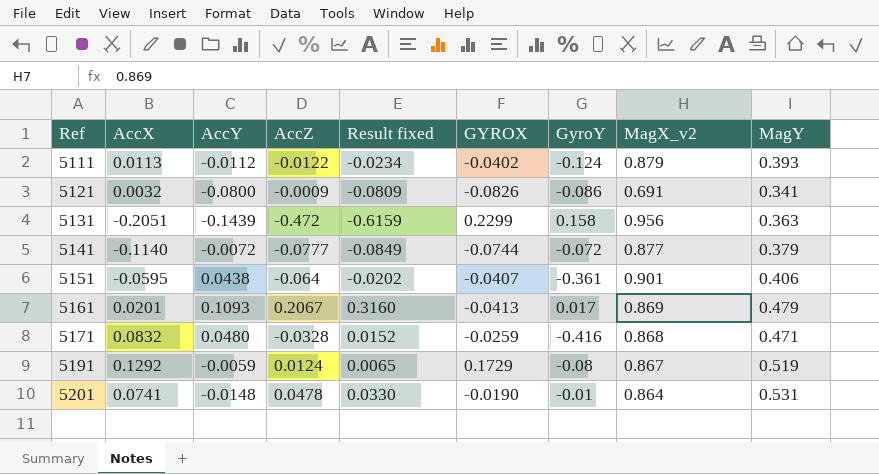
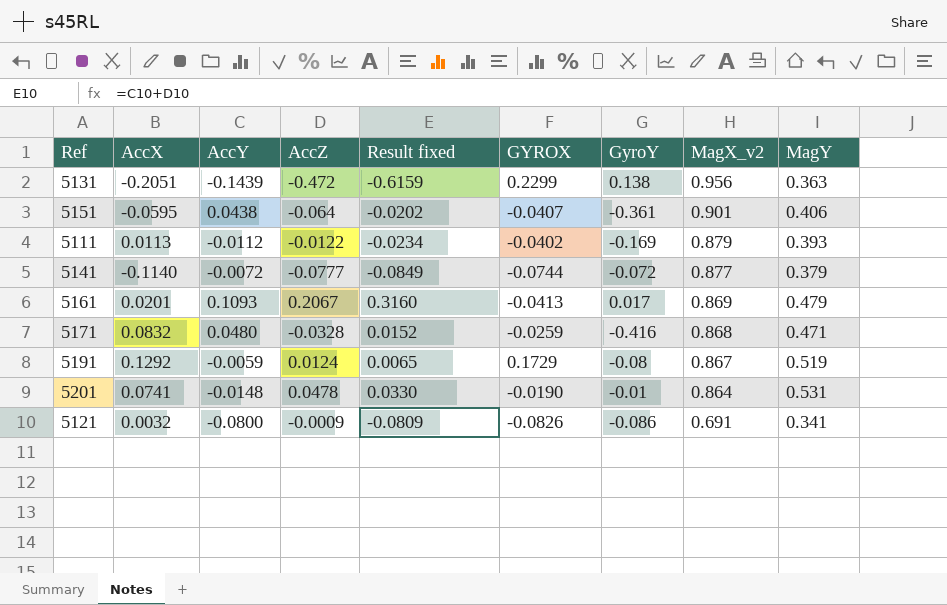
row order: Ref ascending -> MagX_v2 descending
5131 | GyroY: 0.158 -> 0.138
5111 | GyroY: -0.124 -> -0.169

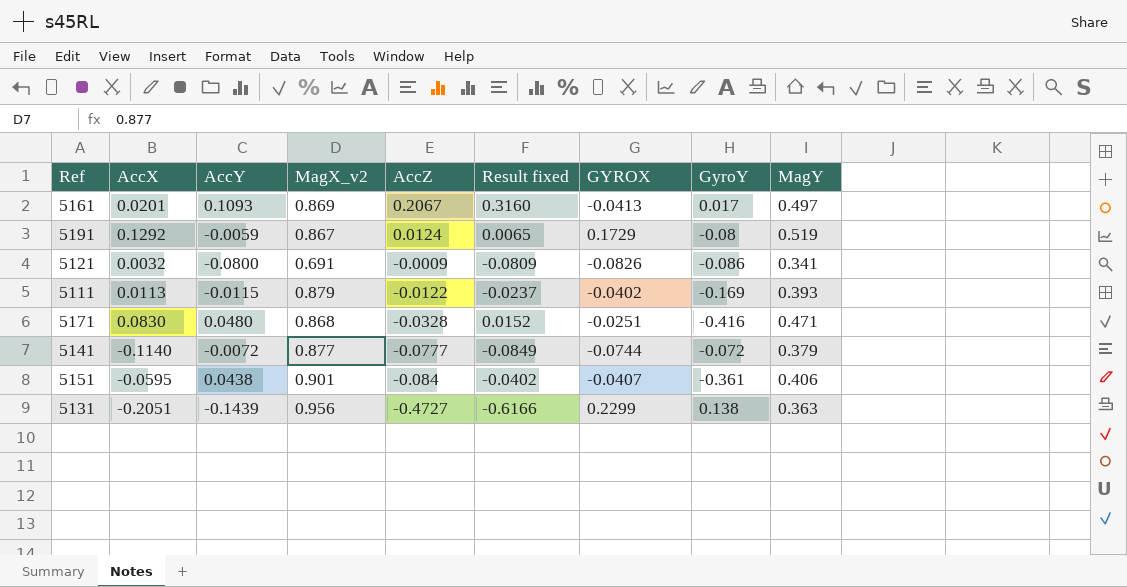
row order: MagX_v2 descending -> AccZ descending
column MagX_v2 | position: 8 -> 4
row 5201: 0.0741 | -0.0148 | 0.0478 | 0.0330 | -0.0190 | -0.01 | 0.864 | 0.531 -> none
5161 | MagY: 0.479 -> 0.497
5111 | AccY: -0.0112 -> -0.0115
5111 | Result fixed: -0.0234 -> -0.0237
5171 | AccX: 0.0832 -> 0.0830
5171 | GYROX: -0.0259 -> -0.0251
5151 | AccZ: -0.064 -> -0.084
5151 | Result fixed: -0.0202 -> -0.0402
5131 | AccZ: -0.472 -> -0.4727
5131 | Result fixed: -0.6159 -> -0.6166

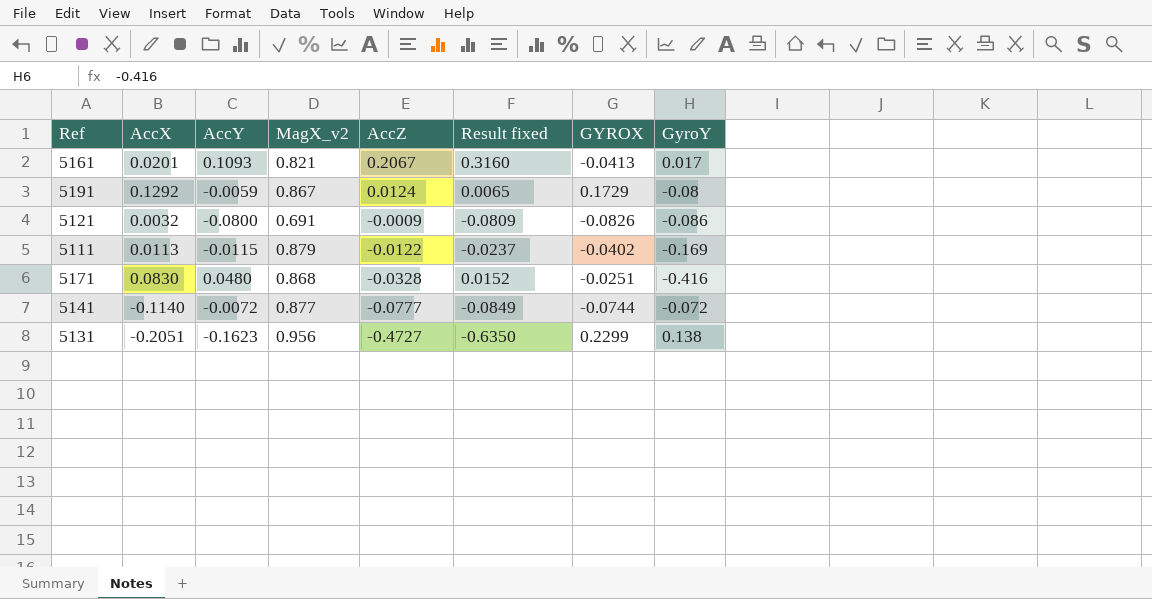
column MagY | position: 9 -> none
row 5151: -0.0595 | 0.0438 | 0.901 | -0.084 | -0.0402 | -0.0407 | -0.361 | 0.406 -> none
5161 | MagX_v2: 0.869 -> 0.821
5131 | AccY: -0.1439 -> -0.1623
5131 | Result fixed: -0.6166 -> -0.6350

